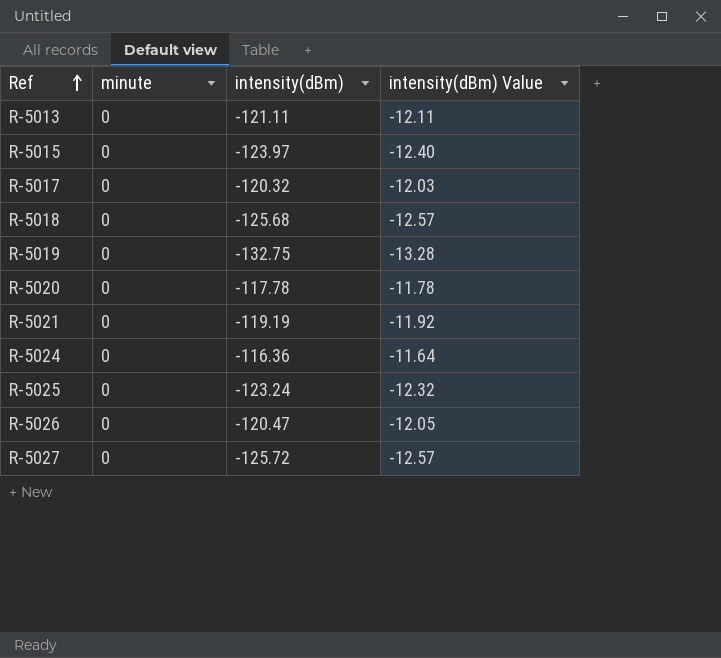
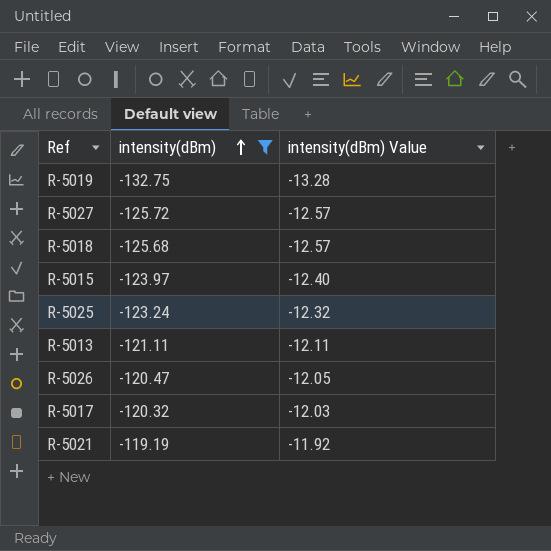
filter: none -> intensity(dBm) <= -119.19
row order: Ref ascending -> intensity(dBm) ascending
column minute | position: 2 -> none

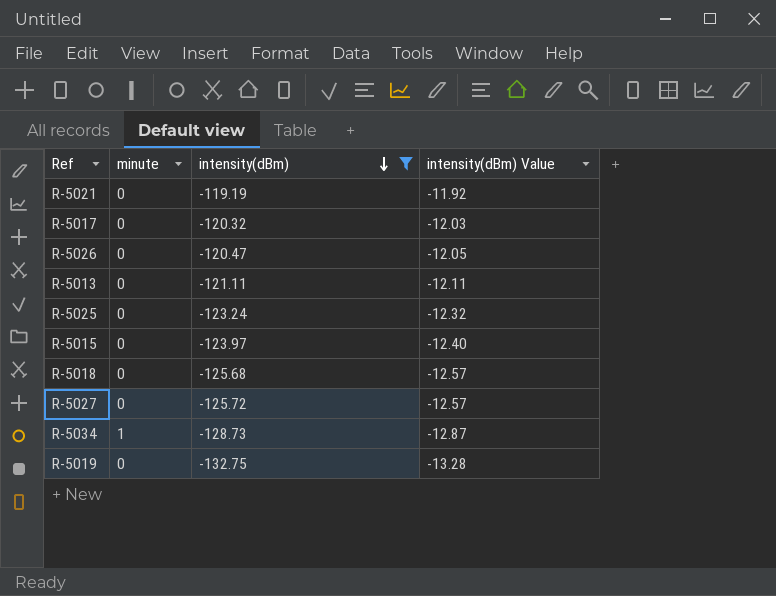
row order: intensity(dBm) ascending -> intensity(dBm) descending
column minute | position: none -> 2
row R-5034: none -> 1 | -128.73 | -12.87

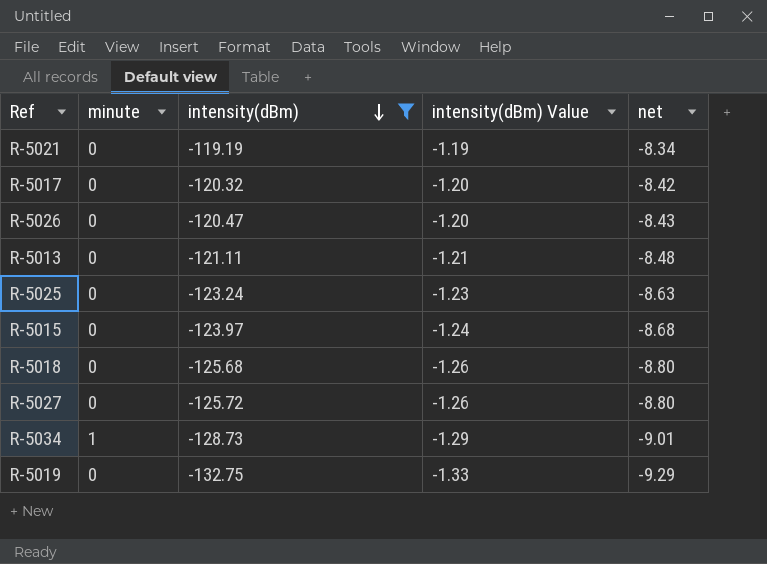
column intensity(dBm) Value | formula: [intensity(dBm)] * 0.1 -> [intensity(dBm)] * 0.01
column net | formula: none -> [intensity(dBm)] * 0.07

